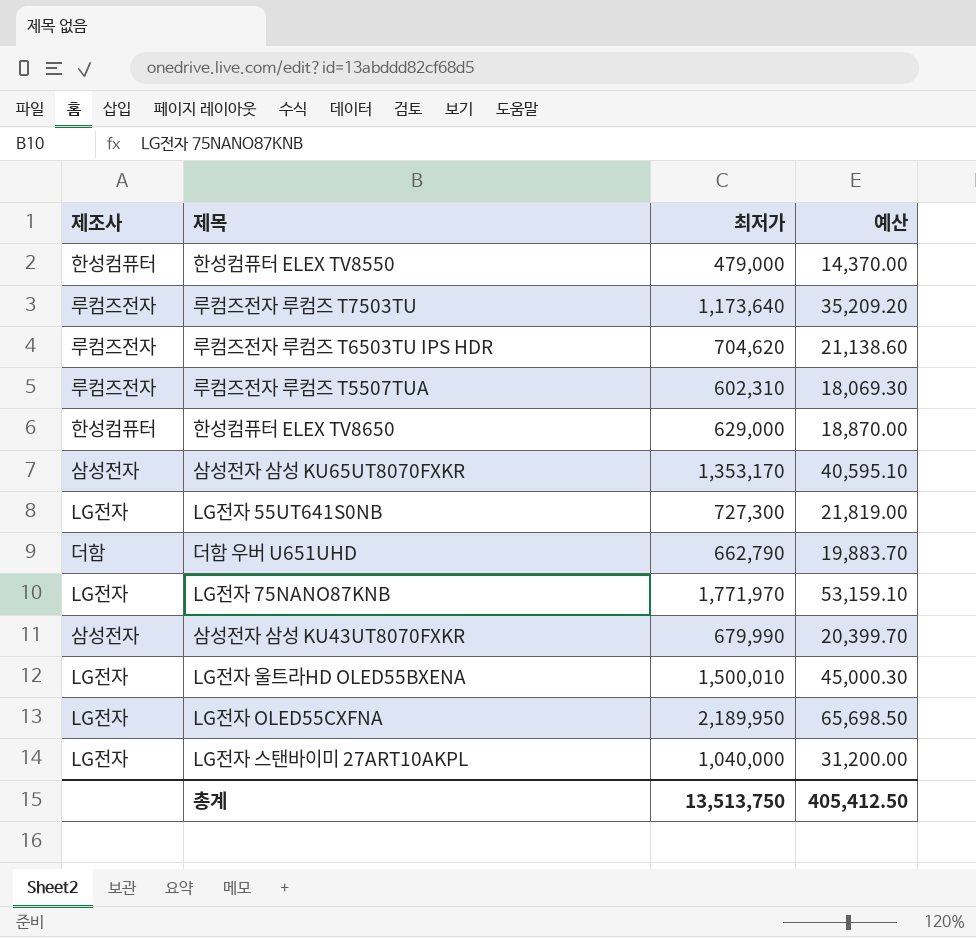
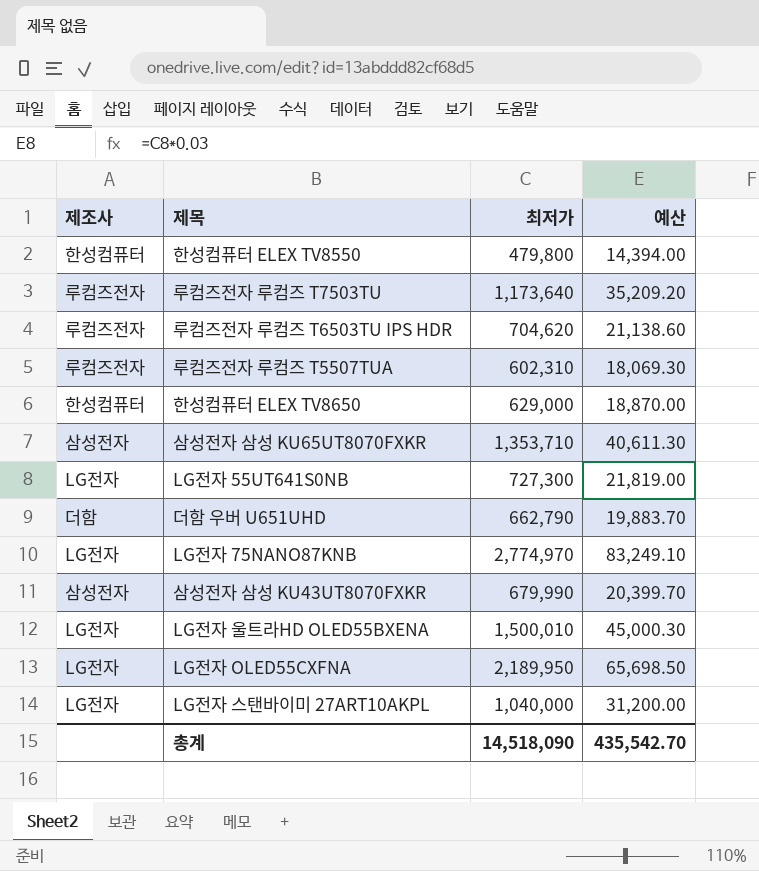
한성컴퓨터 ELEX TV8550 | 최저가: 479,000 -> 479,800
한성컴퓨터 ELEX TV8550 | 예산: 14,370.00 -> 14,394.00
삼성전자 삼성 KU65UT8070FXKR | 최저가: 1,353,170 -> 1,353,710
삼성전자 삼성 KU65UT8070FXKR | 예산: 40,595.10 -> 40,611.30
LG전자 75NANO87KNB | 최저가: 1,771,970 -> 2,774,970
LG전자 75NANO87KNB | 예산: 53,159.10 -> 83,249.10
총계 | 최저가: 13,513,750 -> 14,518,090
총계 | 예산: 405,412.50 -> 435,542.70

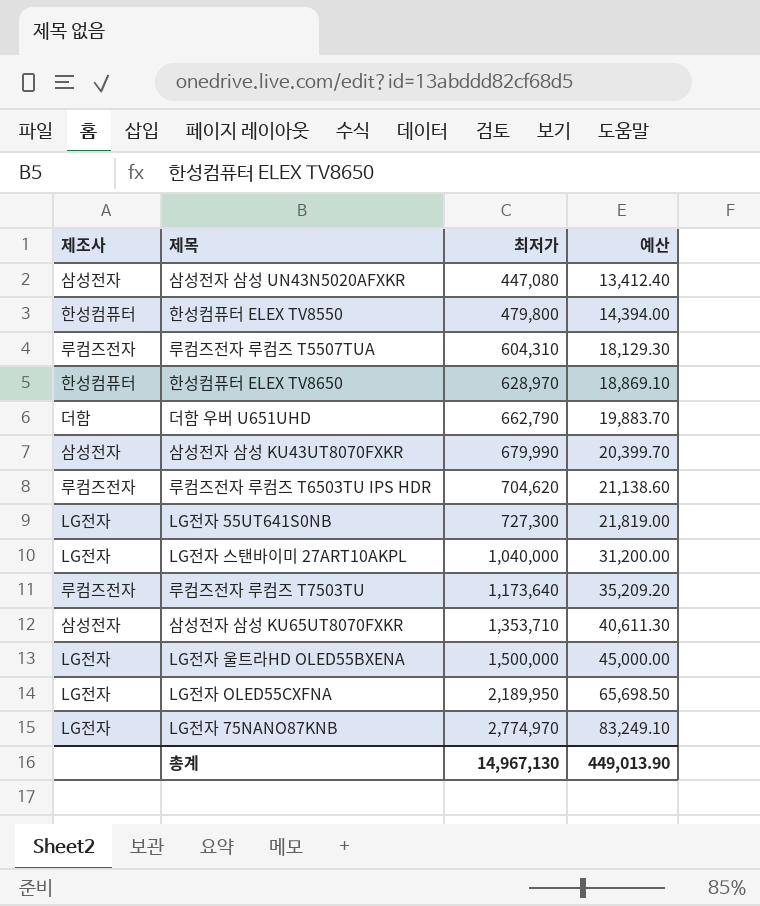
row order: none -> 최저가 ascending
row 삼성전자 삼성 UN43N5020AFXKR: none -> 삼성전자 | 447,080 | 13,412.40
루컴즈전자 루컴즈 T5507TUA | 최저가: 602,310 -> 604,310
루컴즈전자 루컴즈 T5507TUA | 예산: 18,069.30 -> 18,129.30
한성컴퓨터 ELEX TV8650 | 최저가: 629,000 -> 628,970
한성컴퓨터 ELEX TV8650 | 예산: 18,870.00 -> 18,869.10
LG전자 울트라HD OLED55BXENA | 최저가: 1,500,010 -> 1,500,000
LG전자 울트라HD OLED55BXENA | 예산: 45,000.30 -> 45,000.00
총계 | 최저가: 14,518,090 -> 14,967,130
총계 | 예산: 435,542.70 -> 449,013.90

